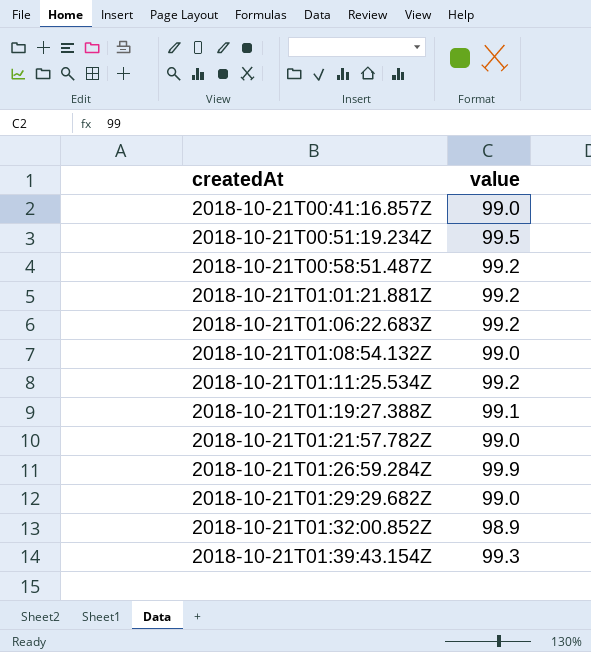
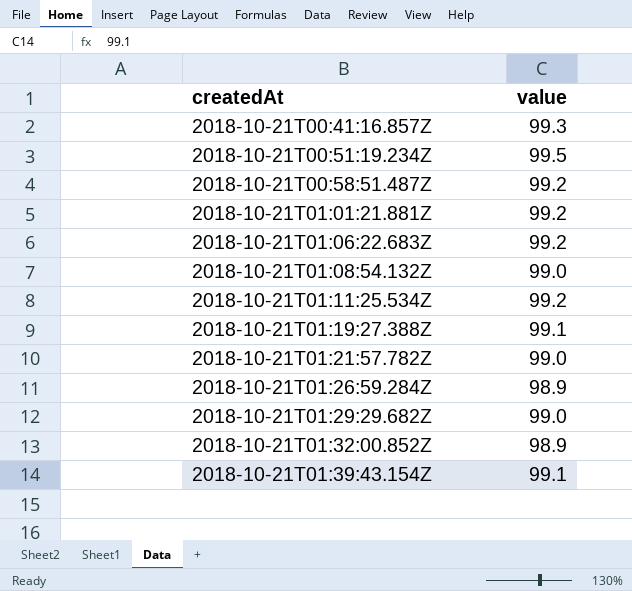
2018-10-21T00:41:16.857Z | value: 99.0 -> 99.3
2018-10-21T01:26:59.284Z | value: 99.9 -> 98.9
2018-10-21T01:39:43.154Z | value: 99.3 -> 99.1

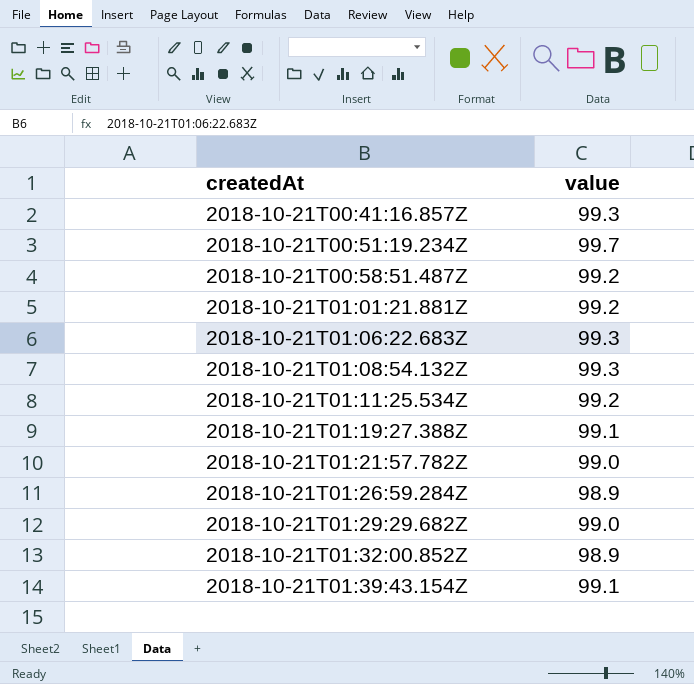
2018-10-21T00:51:19.234Z | value: 99.5 -> 99.7
2018-10-21T01:06:22.683Z | value: 99.2 -> 99.3
2018-10-21T01:08:54.132Z | value: 99.0 -> 99.3

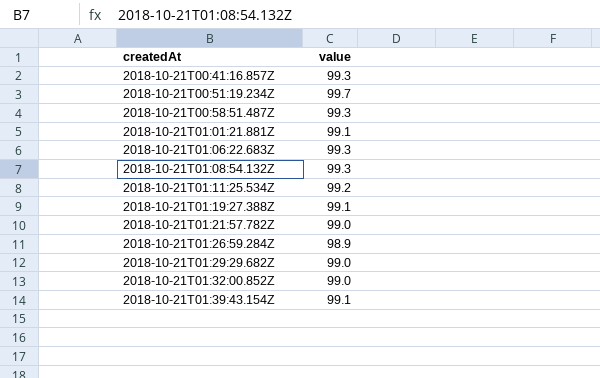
2018-10-21T00:58:51.487Z | value: 99.2 -> 99.3
2018-10-21T01:01:21.881Z | value: 99.2 -> 99.1
2018-10-21T01:32:00.852Z | value: 98.9 -> 99.0

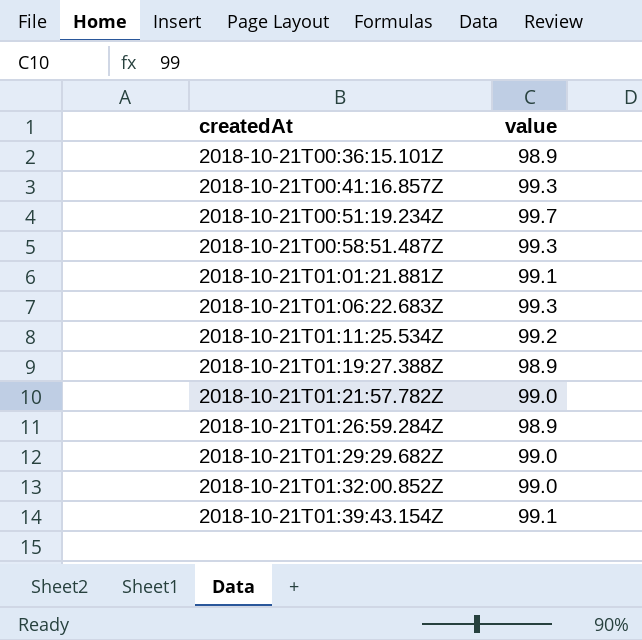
row 2018-10-21T01:08:54.132Z: 99.3 -> none
row 2018-10-21T00:36:15.101Z: none -> 98.9
2018-10-21T01:19:27.388Z | value: 99.1 -> 98.9

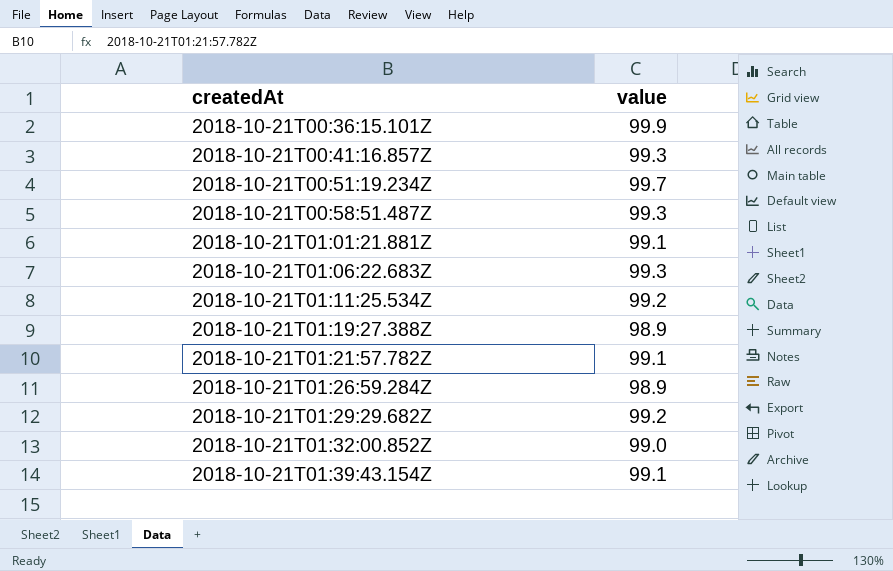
2018-10-21T00:36:15.101Z | value: 98.9 -> 99.9
2018-10-21T01:21:57.782Z | value: 99.0 -> 99.1
2018-10-21T01:29:29.682Z | value: 99.0 -> 99.2

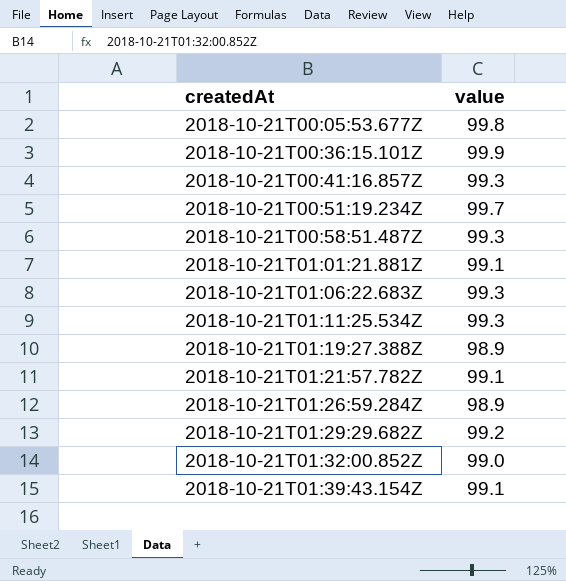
row 2018-10-21T00:05:53.677Z: none -> 99.8
2018-10-21T01:11:25.534Z | value: 99.2 -> 99.3

